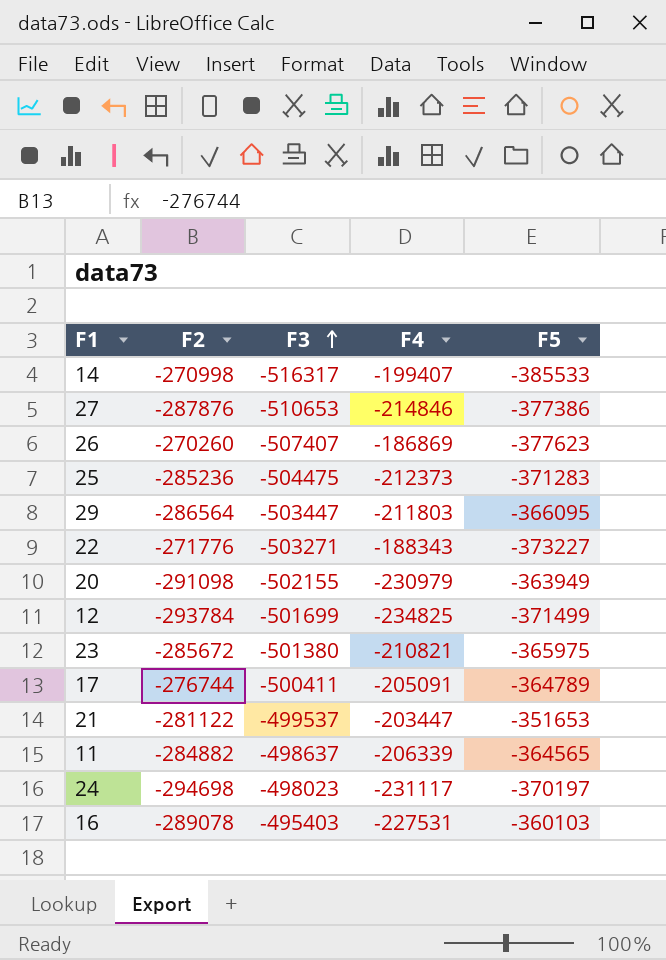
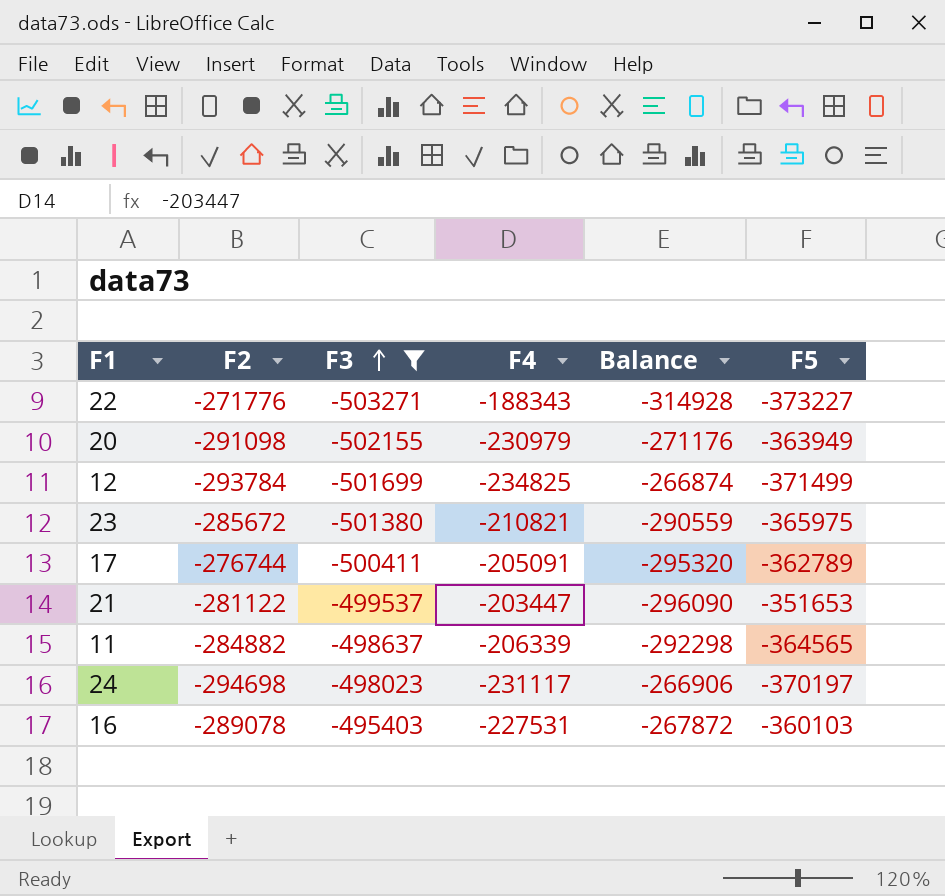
filter: none -> F3 >= -503271
column Balance | formula: none -> [F3] - [F4]
17 | F5: -364789 -> -362789

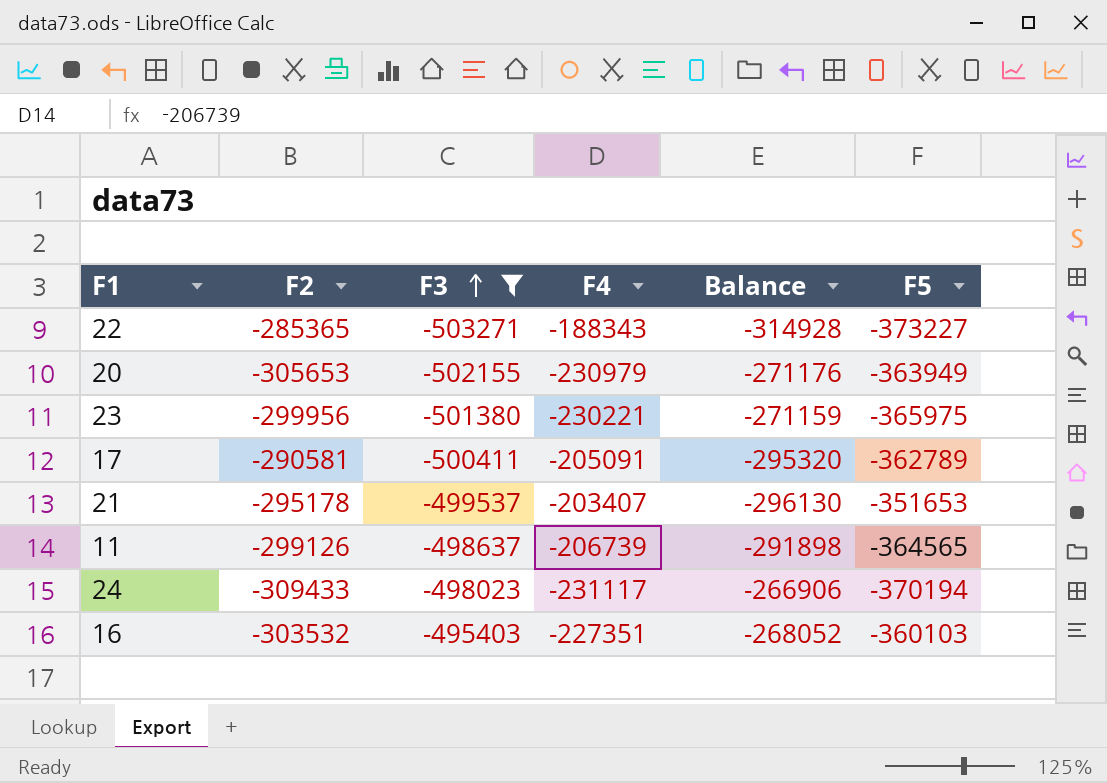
row 12: -293784 | -501699 | -234825 | -266874 | -371499 -> none
22 | F2: -271776 -> -285365
20 | F2: -291098 -> -305653
23 | F2: -285672 -> -299956
23 | F4: -210821 -> -230221
23 | Balance: -290559 -> -271159
17 | F2: -276744 -> -290581
21 | F2: -281122 -> -295178
21 | F4: -203447 -> -203407
21 | Balance: -296090 -> -296130
11 | F2: -284882 -> -299126
11 | F4: -206339 -> -206739
11 | Balance: -292298 -> -291898
24 | F2: -294698 -> -309433
24 | F5: -370197 -> -370194
16 | F2: -289078 -> -303532
16 | F4: -227531 -> -227351
16 | Balance: -267872 -> -268052

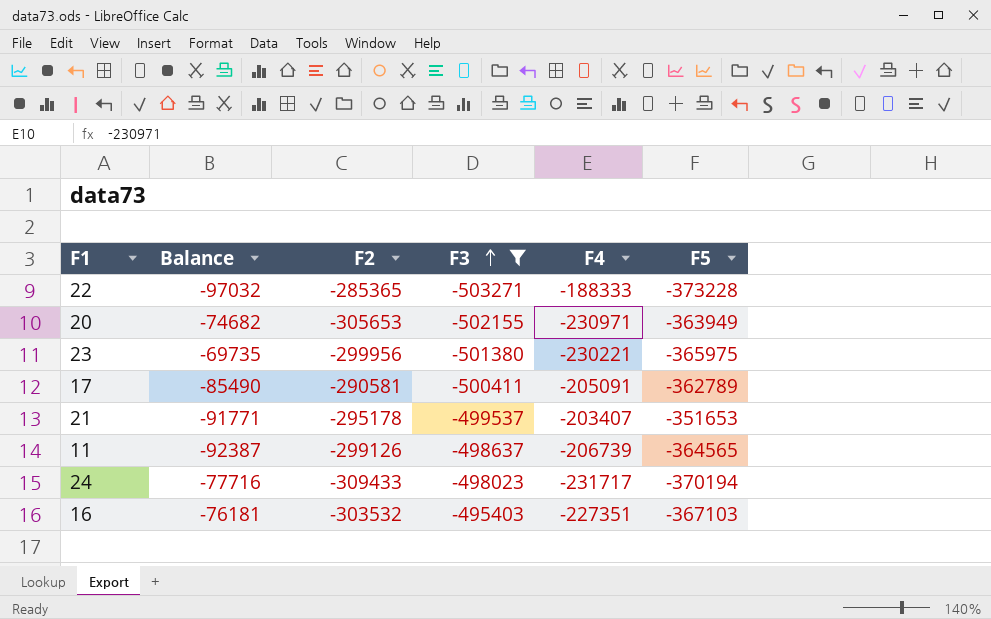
column Balance | formula: [F3] - [F4] -> [F2] - [F4]
column Balance | position: 5 -> 2
22 | F4: -188343 -> -188333
22 | F5: -373227 -> -373228
20 | F4: -230979 -> -230971
24 | F4: -231117 -> -231717
16 | F5: -360103 -> -367103

